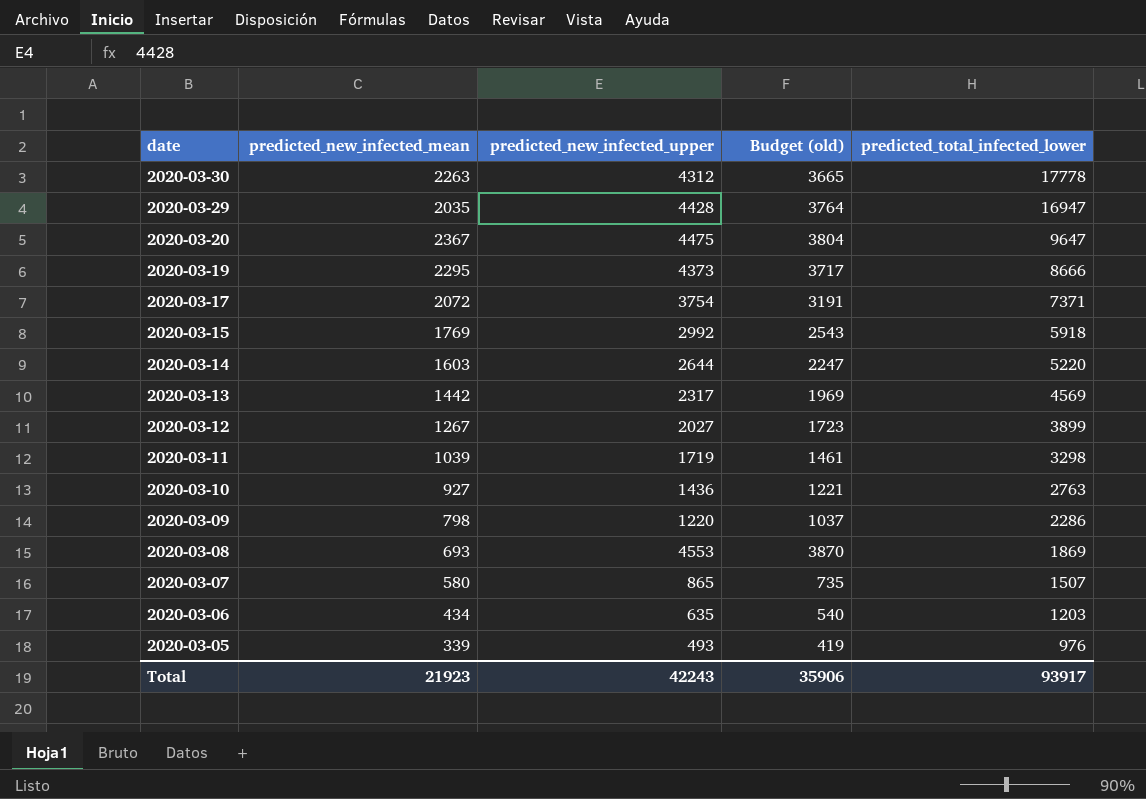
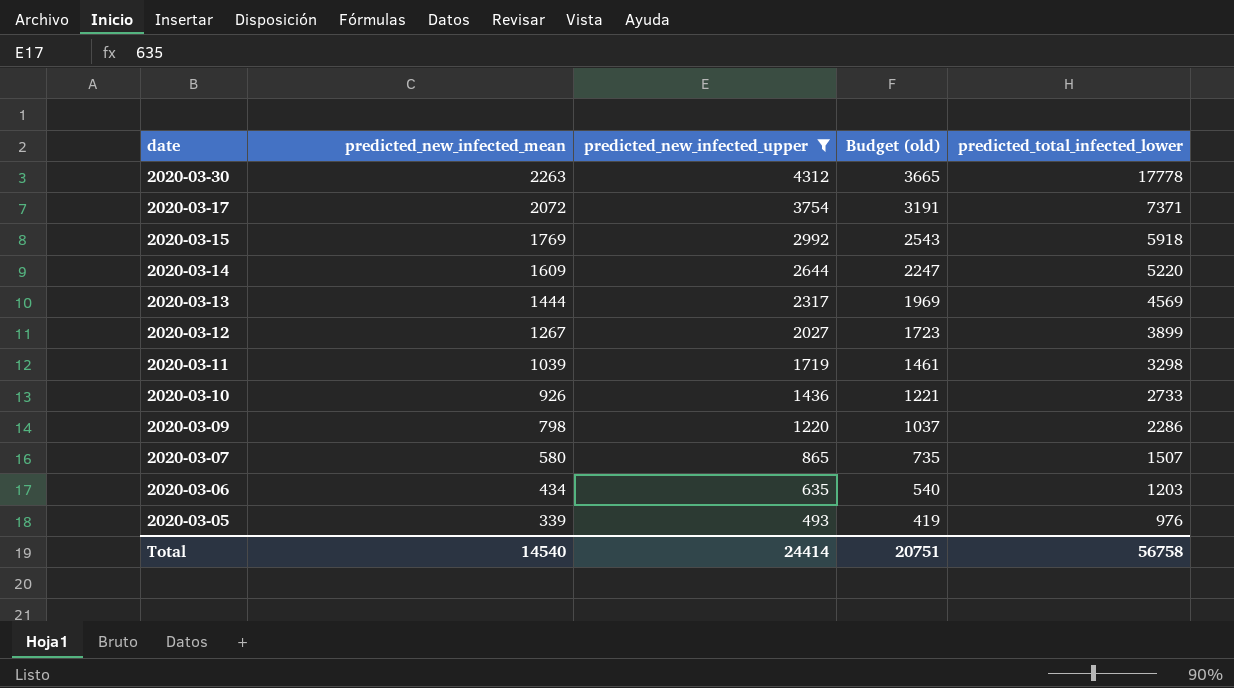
filter: none -> predicted_new_infected_upper <= 4312
2020-03-14 | predicted_new_infected_mean: 1603 -> 1609
2020-03-13 | predicted_new_infected_mean: 1442 -> 1444
2020-03-10 | predicted_new_infected_mean: 927 -> 926
2020-03-10 | predicted_total_infected_lower: 2763 -> 2733
Total | predicted_new_infected_mean: 21923 -> 14540
Total | predicted_new_infected_upper: 42243 -> 24414
Total | Budget (old): 35906 -> 20751
Total | predicted_total_infected_lower: 93917 -> 56758

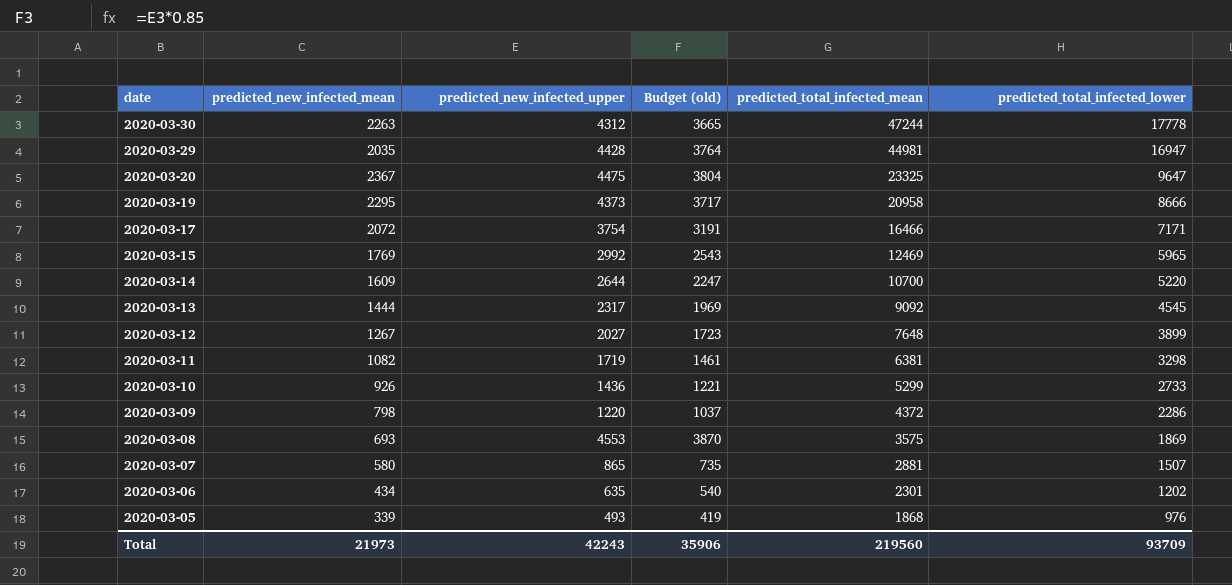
filter: predicted_new_infected_upper <= 4312 -> none
column predicted_total_infected_mean | position: none -> 5
2020-03-17 | predicted_total_infected_lower: 7371 -> 7171
2020-03-15 | predicted_total_infected_lower: 5918 -> 5965
2020-03-13 | predicted_total_infected_lower: 4569 -> 4545
2020-03-11 | predicted_new_infected_mean: 1039 -> 1082
2020-03-06 | predicted_total_infected_lower: 1203 -> 1202
Total | predicted_new_infected_mean: 14540 -> 21973
Total | predicted_new_infected_upper: 24414 -> 42243
Total | Budget (old): 20751 -> 35906
Total | predicted_total_infected_lower: 56758 -> 93709

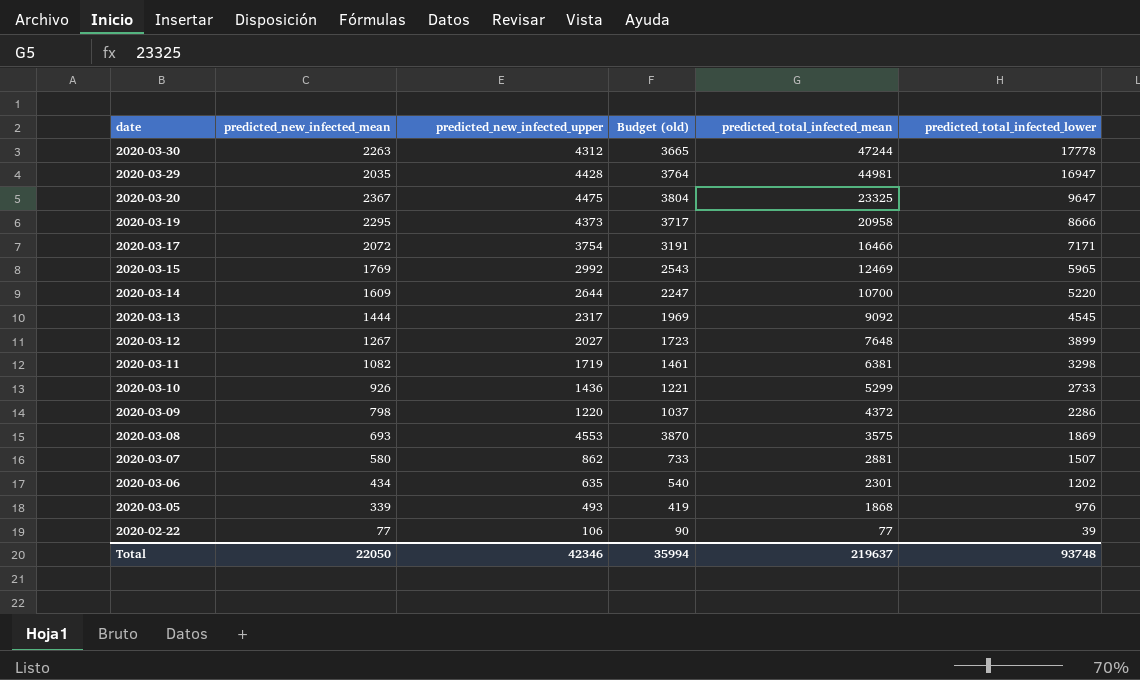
2020-03-07 | predicted_new_infected_upper: 865 -> 862
2020-03-07 | Budget (old): 735 -> 733
row 2020-02-22: none -> 77 | 106 | 90 | 77 | 39
Total | predicted_new_infected_mean: 21973 -> 22050
Total | predicted_new_infected_upper: 42243 -> 42346
Total | Budget (old): 35906 -> 35994
Total | predicted_total_infected_mean: 219560 -> 219637
Total | predicted_total_infected_lower: 93709 -> 93748

